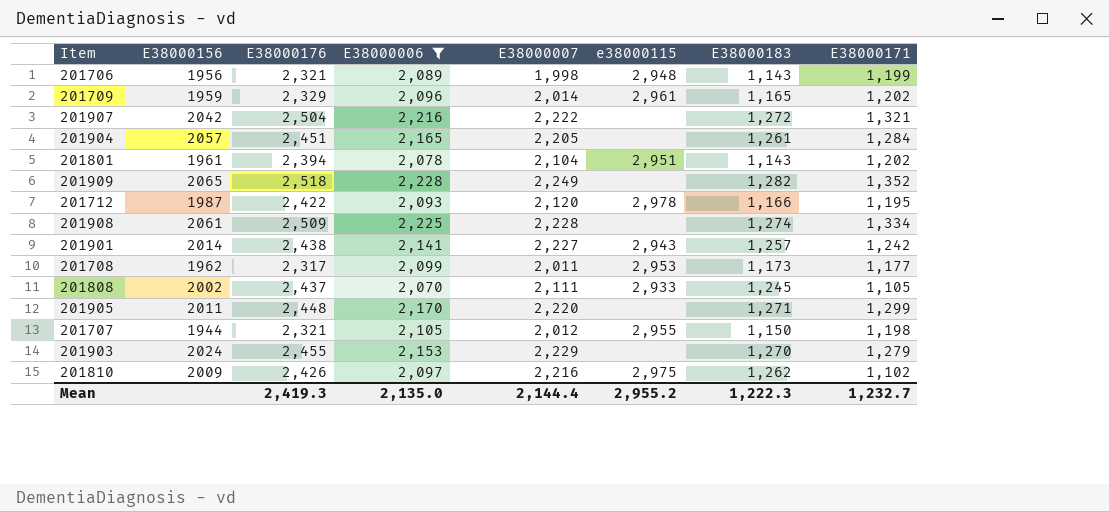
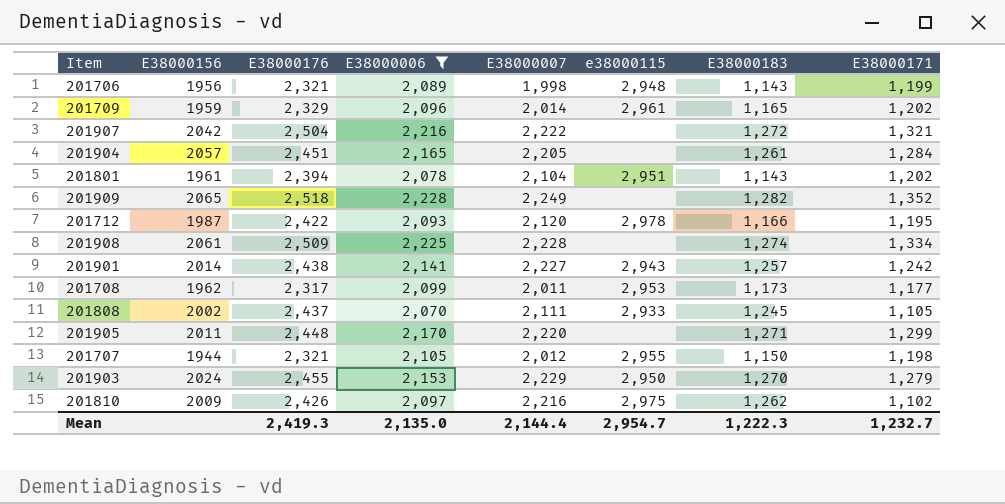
201903 | e38000115: none -> 2,950
Mean | e38000115: 2,955.2 -> 2,954.7

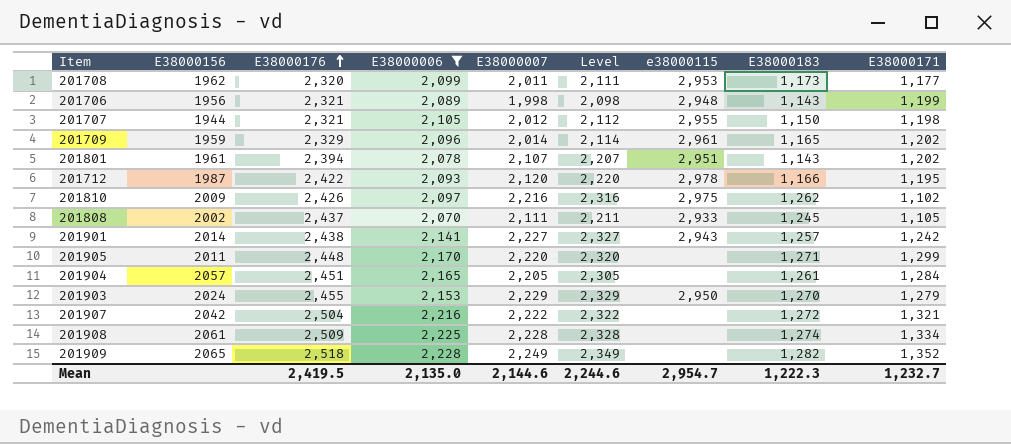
row order: none -> E38000176 ascending
column Level | formula: none -> [E38000007] + 100
201708 | E38000176: 2,317 -> 2,320
201801 | E38000007: 2,104 -> 2,107
Mean | E38000176: 2,419.3 -> 2,419.5
Mean | E38000007: 2,144.4 -> 2,144.6

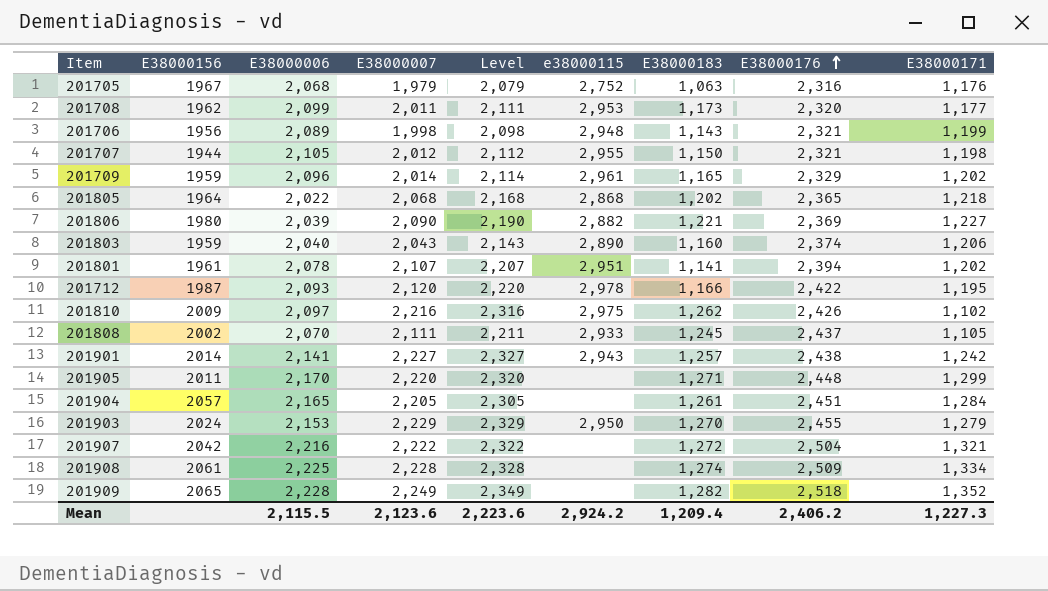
filter: E38000006 >= 2,070 -> none
column E38000176 | position: 3 -> 8
201801 | E38000183: 1,143 -> 1,141
Mean | E38000006: 2,135.0 -> 2,115.5
Mean | E38000007: 2,144.6 -> 2,123.6
Mean | Level: 2,244.6 -> 2,223.6
Mean | e38000115: 2,954.7 -> 2,924.2
Mean | E38000183: 1,222.3 -> 1,209.4
Mean | E38000176: 2,419.5 -> 2,406.2
Mean | E38000171: 1,232.7 -> 1,227.3

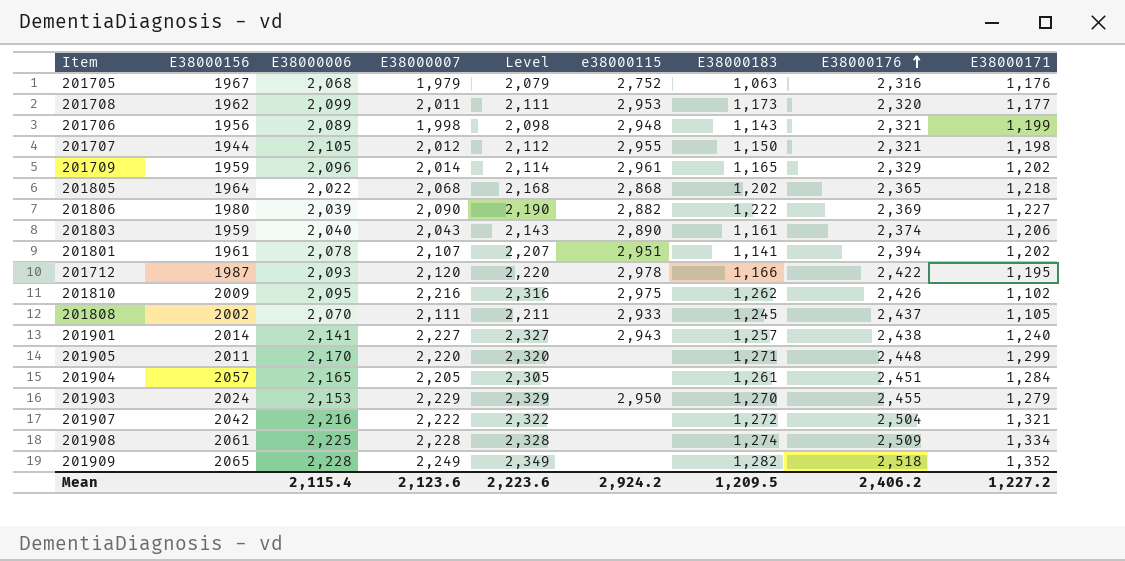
201806 | E38000183: 1,221 -> 1,222
201803 | E38000183: 1,160 -> 1,161
201810 | E38000006: 2,097 -> 2,095
201901 | E38000171: 1,242 -> 1,240
Mean | E38000006: 2,115.5 -> 2,115.4
Mean | E38000183: 1,209.4 -> 1,209.5
Mean | E38000171: 1,227.3 -> 1,227.2

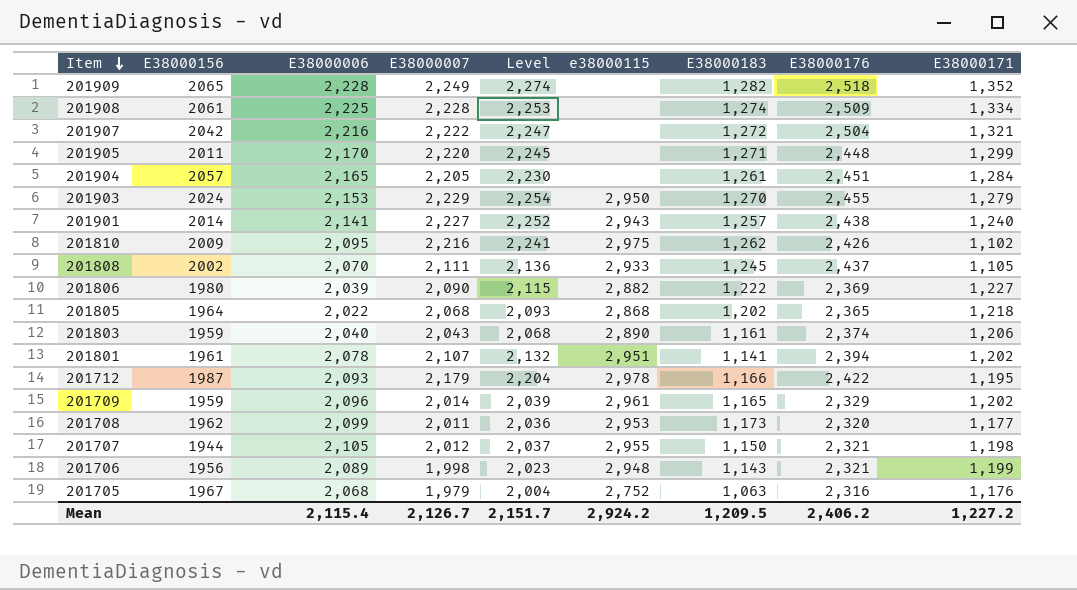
row order: E38000176 ascending -> Item descending
column Level | formula: [E38000007] + 100 -> [E38000007] + 25
201712 | E38000007: 2,120 -> 2,179
Mean | E38000007: 2,123.6 -> 2,126.7
Mean | Level: 2,223.6 -> 2,151.7

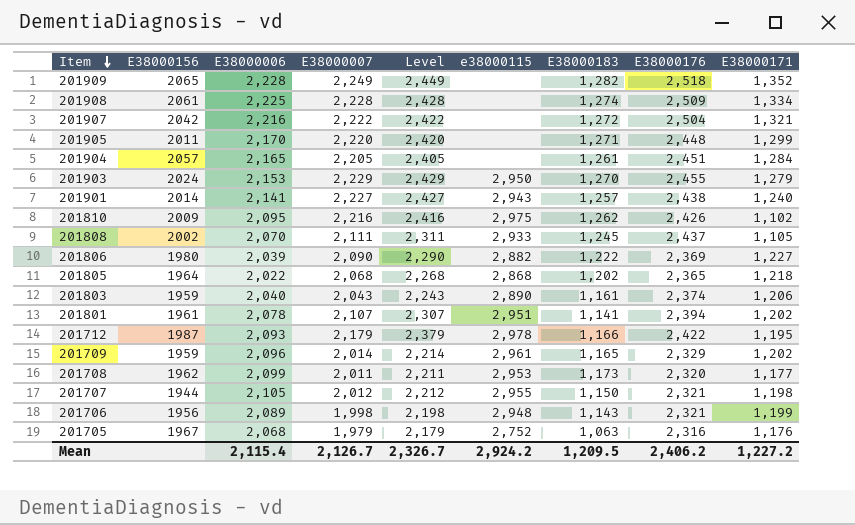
column Level | formula: [E38000007] + 25 -> [E38000007] + 200
Mean | Level: 2,151.7 -> 2,326.7

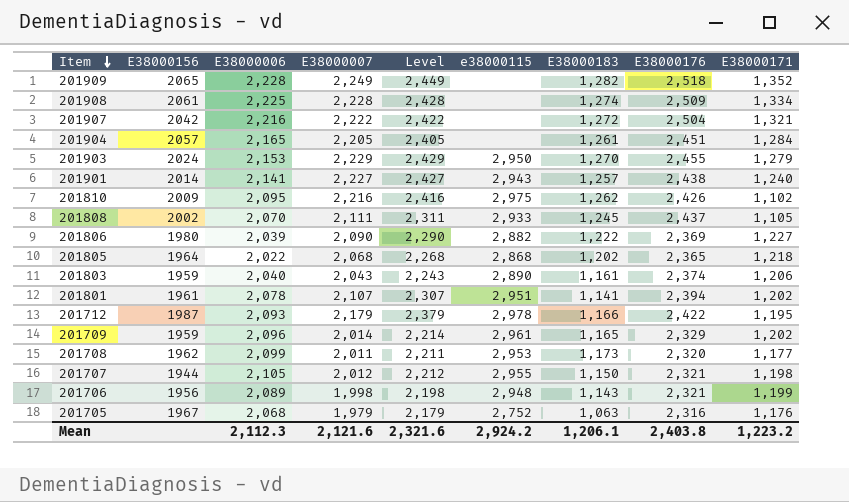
row 201905: 2011 | 2,170 | 2,220 | 2,420 | none | 1,271 | 2,448 | 1,299 -> none
Mean | E38000006: 2,115.4 -> 2,112.3
Mean | E38000007: 2,126.7 -> 2,121.6
Mean | Level: 2,326.7 -> 2,321.6
Mean | E38000183: 1,209.5 -> 1,206.1
Mean | E38000176: 2,406.2 -> 2,403.8
Mean | E38000171: 1,227.2 -> 1,223.2

